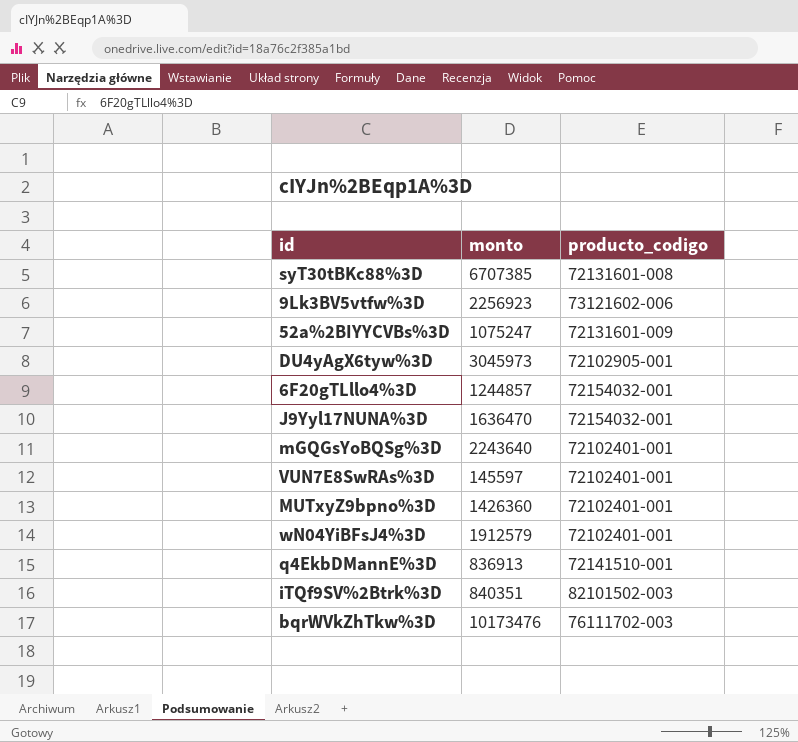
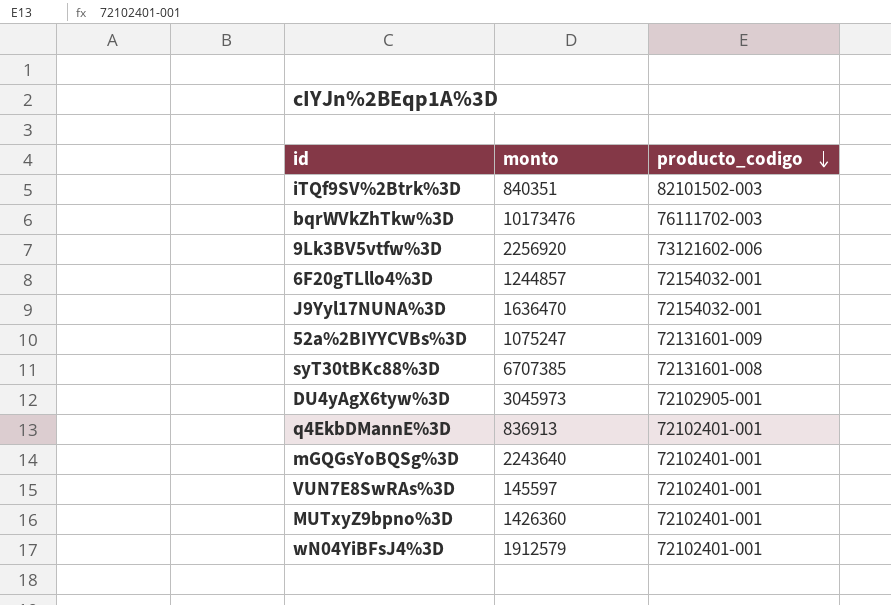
row order: none -> producto_codigo descending
9Lk3BV5vtfw%3D | monto: 2256923 -> 2256920
q4EkbDMannE%3D | producto_codigo: 72141510-001 -> 72102401-001

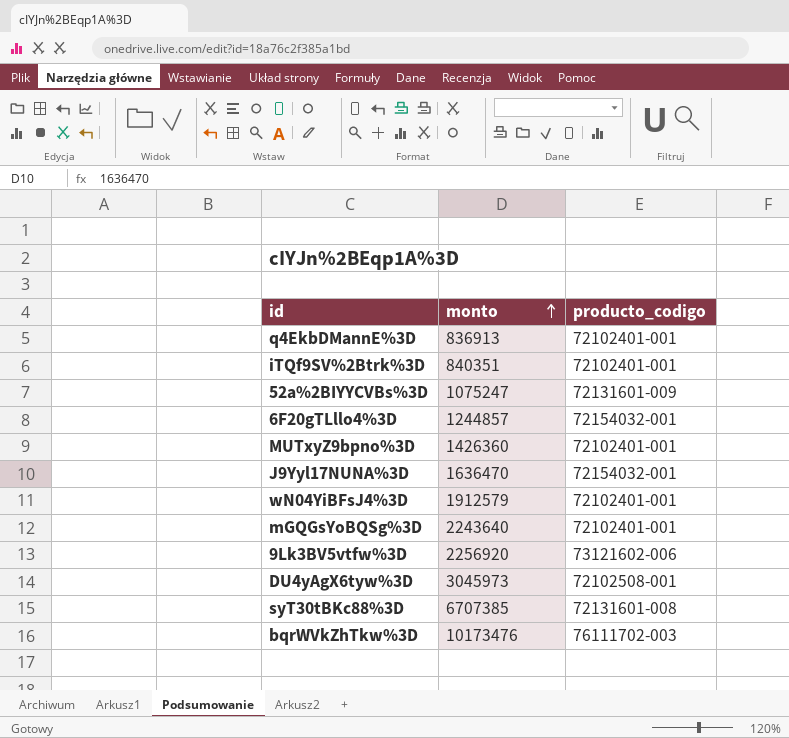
row order: producto_codigo descending -> monto ascending
row VUN7E8SwRAs%3D: 145597 | 72102401-001 -> none
iTQf9SV%2Btrk%3D | producto_codigo: 82101502-003 -> 72102401-001
DU4yAgX6tyw%3D | producto_codigo: 72102905-001 -> 72102508-001

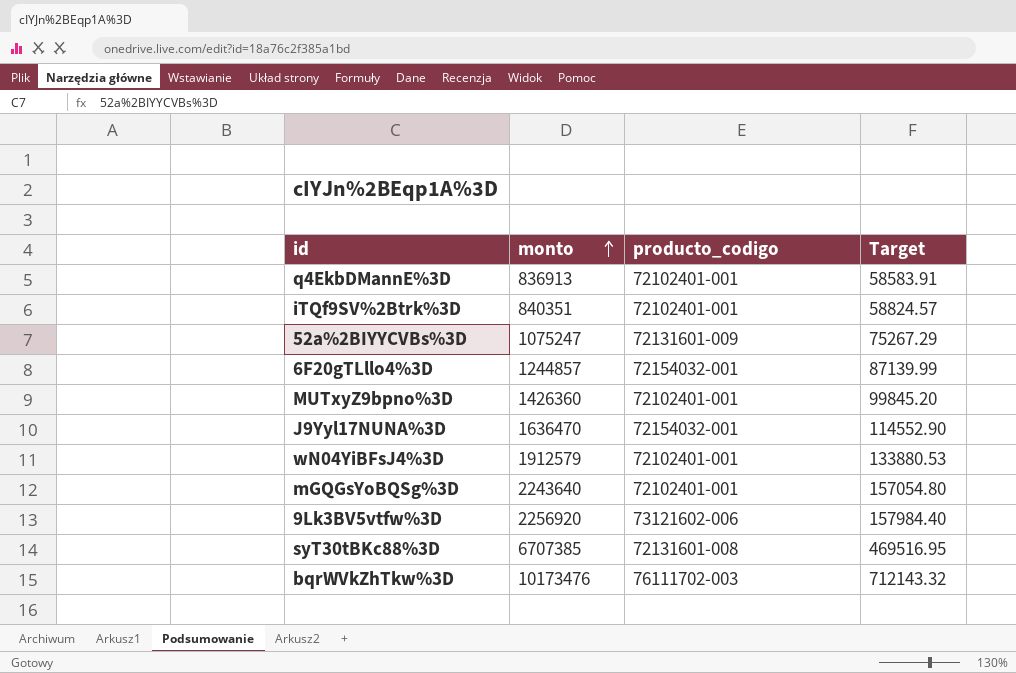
column Target | formula: none -> [monto] * 0.07
row DU4yAgX6tyw%3D: 3045973 | 72102508-001 -> none

